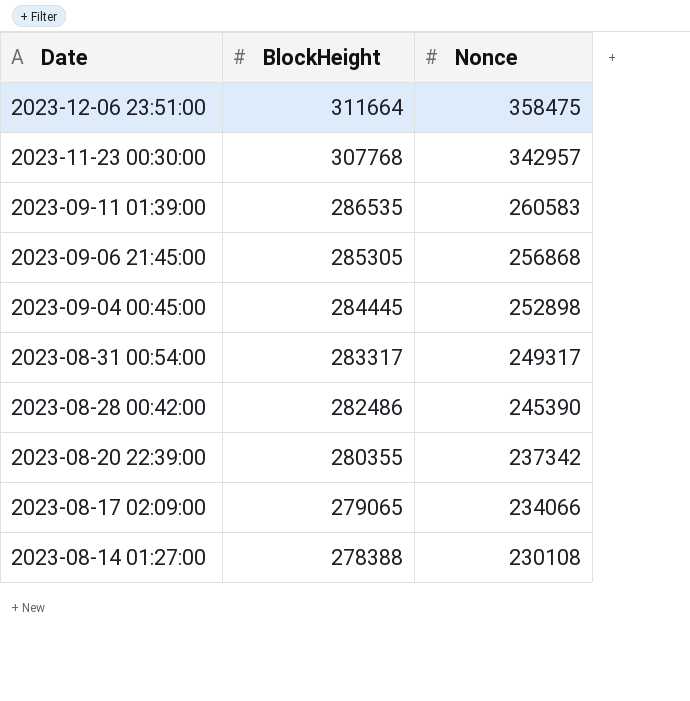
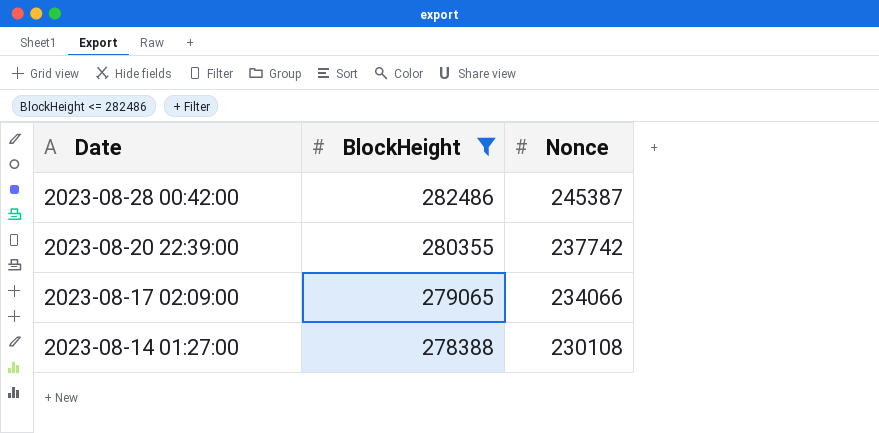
filter: none -> BlockHeight <= 282486
2023-08-28 00:42:00 | Nonce: 245390 -> 245387
2023-08-20 22:39:00 | Nonce: 237342 -> 237742

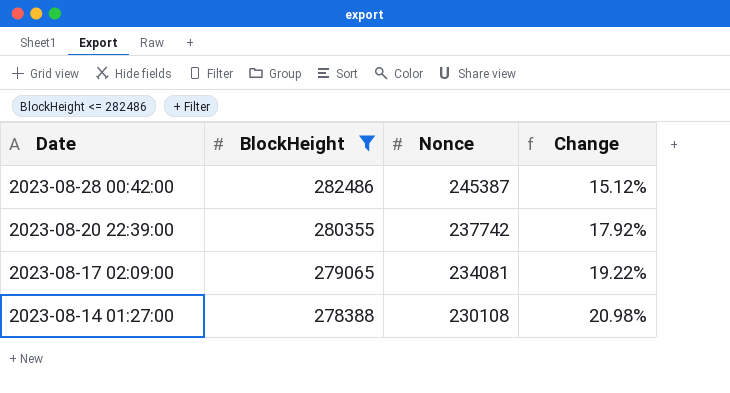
column Change | formula: none -> ([BlockHeight] - [Nonce]) / [Nonce]
2023-08-17 02:09:00 | Nonce: 234066 -> 234081

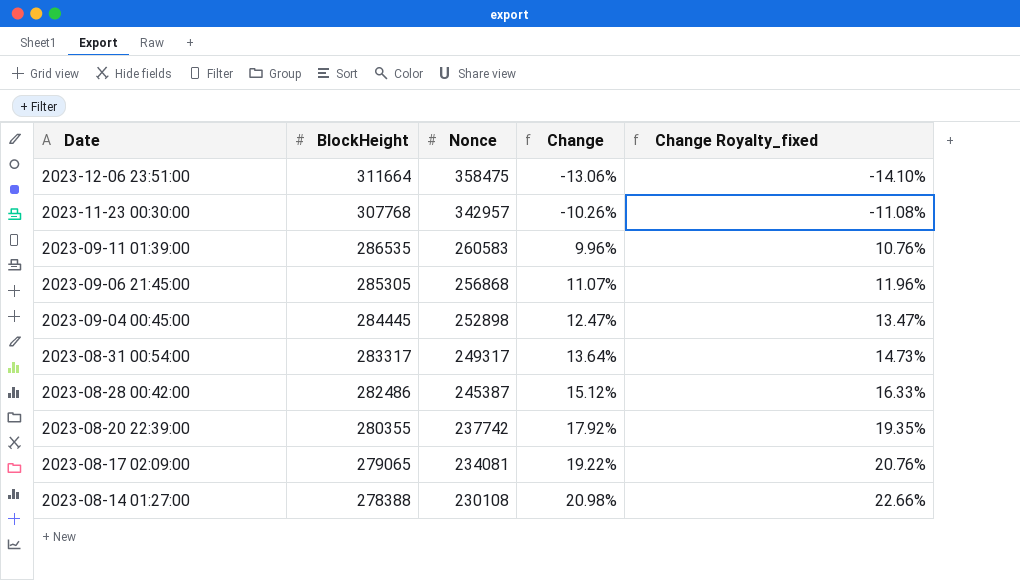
filter: BlockHeight <= 282486 -> none
column Change Royalty_fixed | formula: none -> [Change] * 1.08

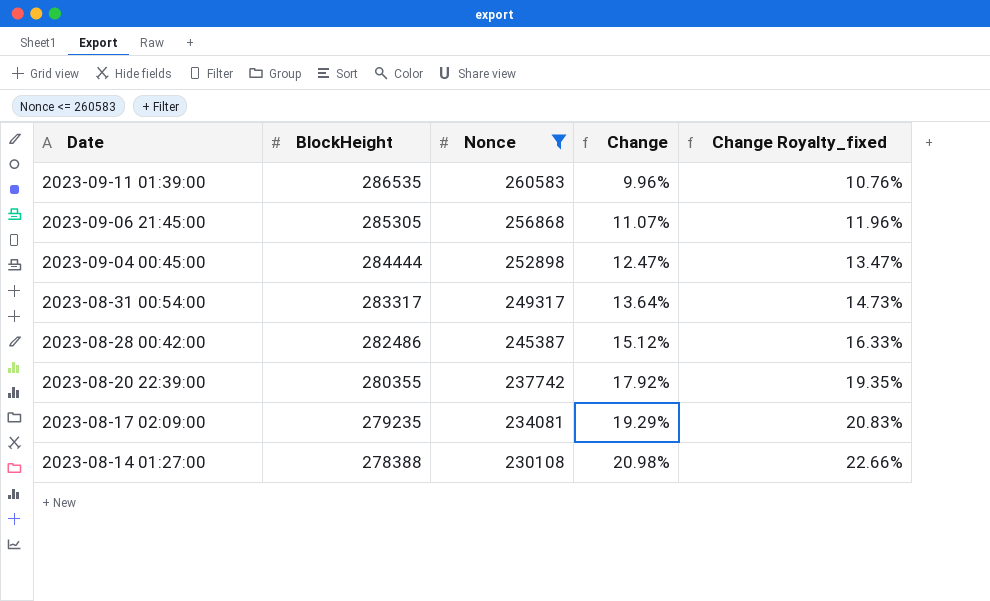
filter: none -> Nonce <= 260583
2023-09-04 00:45:00 | BlockHeight: 284445 -> 284444
2023-08-17 02:09:00 | BlockHeight: 279065 -> 279235
2023-08-17 02:09:00 | Change: 19.22% -> 19.29%
2023-08-17 02:09:00 | Change Royalty_fixed: 20.76% -> 20.83%

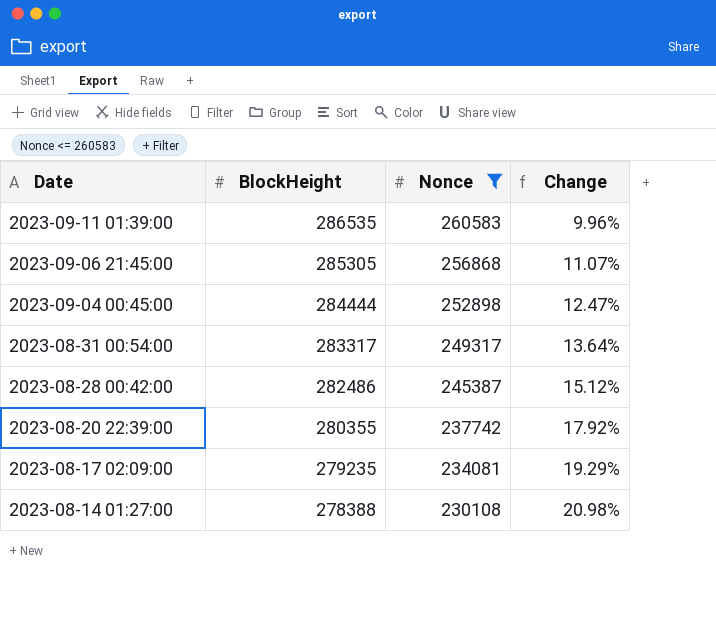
column Change Royalty_fixed | formula: [Change] * 1.08 -> none

